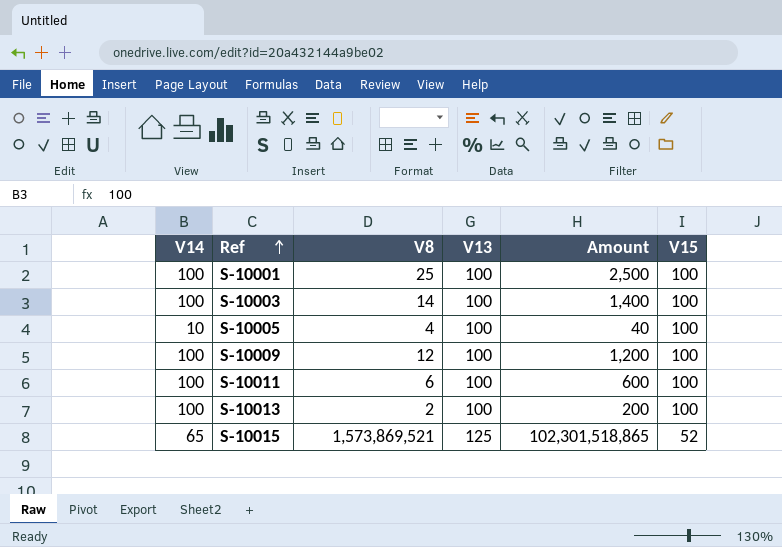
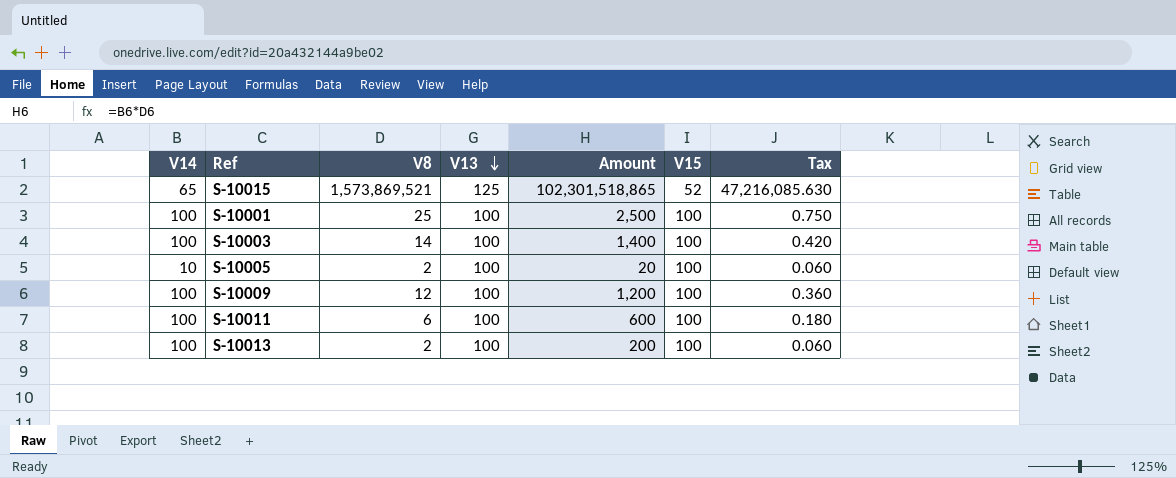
row order: Ref ascending -> V13 descending
column Tax | formula: none -> [V8] * 0.03
S-10005 | V8: 4 -> 2
S-10005 | Amount: 40 -> 20

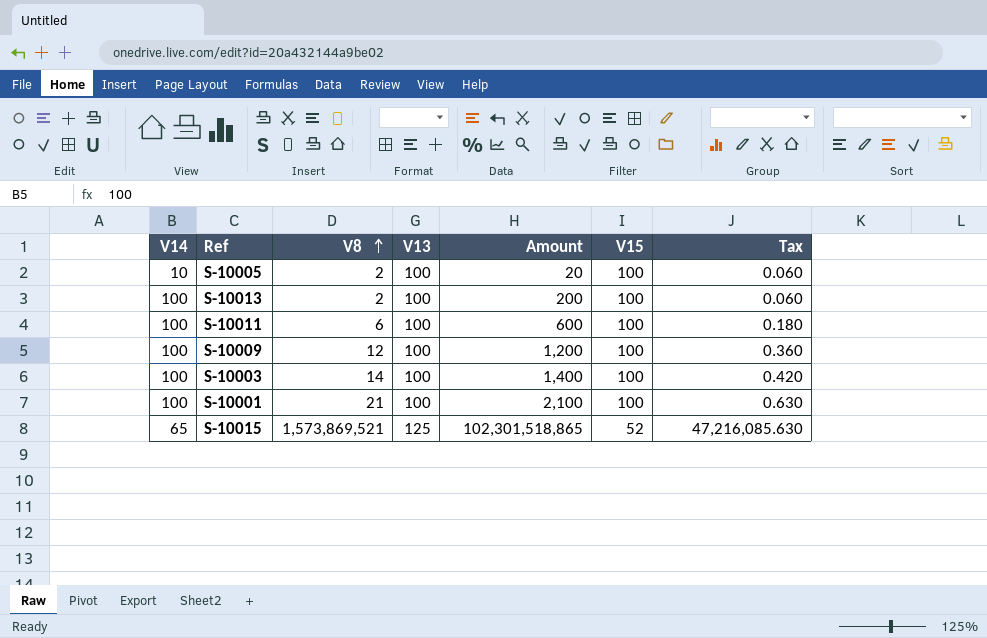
row order: V13 descending -> V8 ascending
S-10001 | V8: 25 -> 21
S-10001 | Amount: 2,500 -> 2,100
S-10001 | Tax: 0.750 -> 0.630

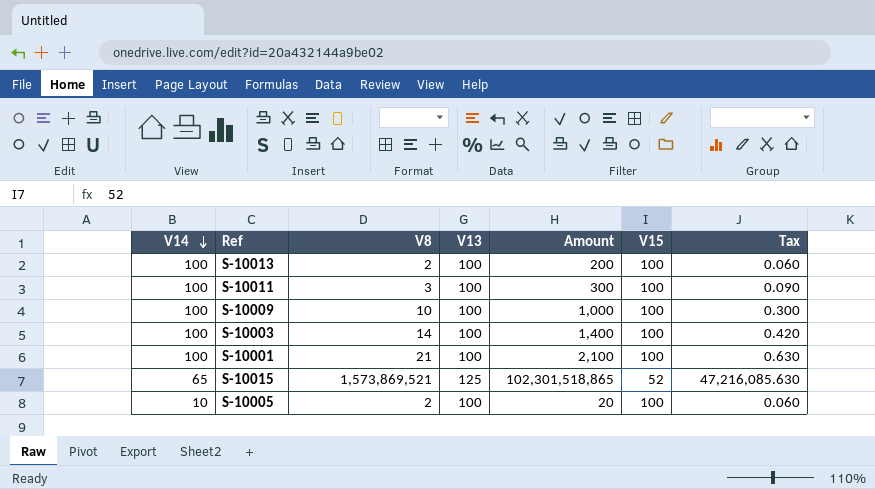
row order: V8 ascending -> V14 descending
S-10011 | V8: 6 -> 3
S-10011 | Amount: 600 -> 300
S-10011 | Tax: 0.180 -> 0.090
S-10009 | V8: 12 -> 10
S-10009 | Amount: 1,200 -> 1,000
S-10009 | Tax: 0.360 -> 0.300

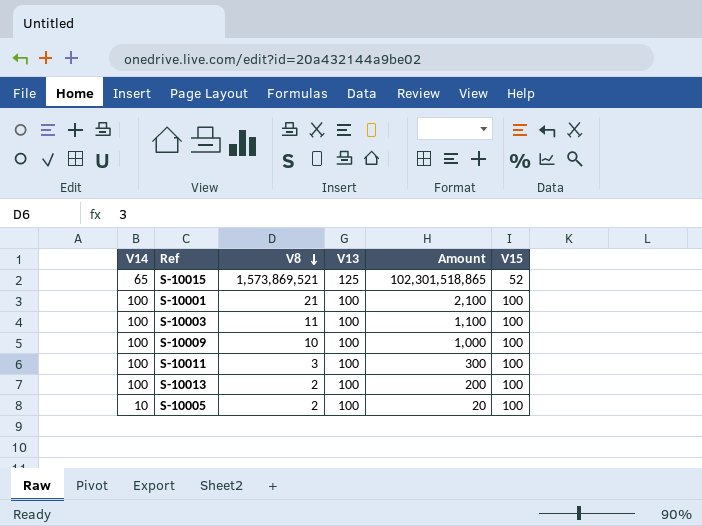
row order: V14 descending -> V8 descending
column Tax | formula: [V8] * 0.03 -> none
S-10003 | V8: 14 -> 11
S-10003 | Amount: 1,400 -> 1,100

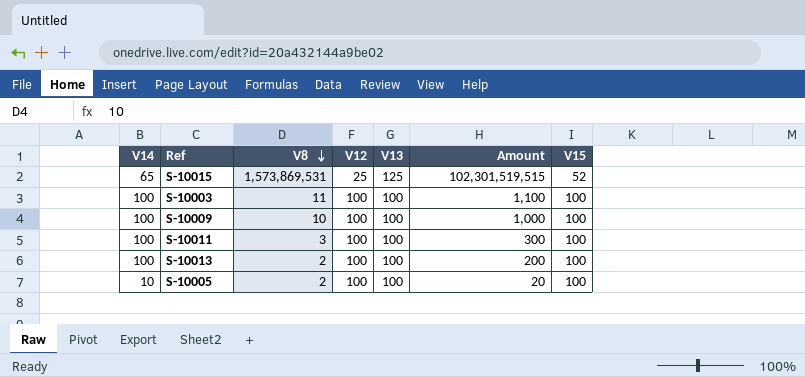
column V12 | position: none -> 4
row S-10001: 100 | 21 | 100 | 2,100 | 100 -> none
S-10015 | V8: 1,573,869,521 -> 1,573,869,531
S-10015 | Amount: 102,301,518,865 -> 102,301,519,515

